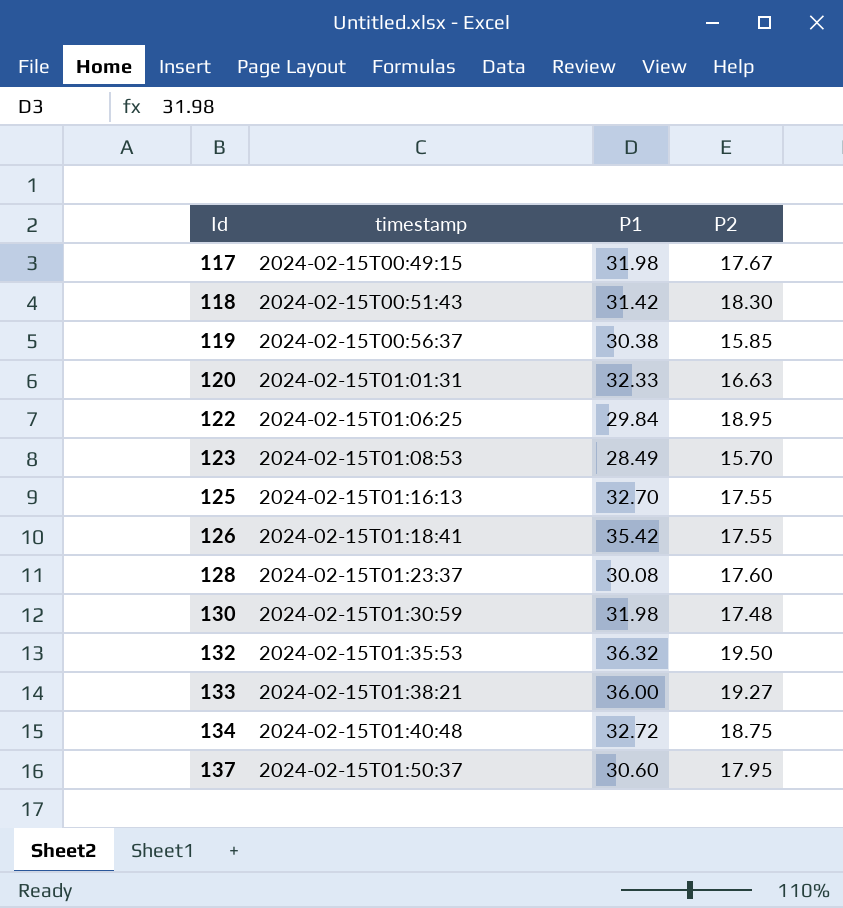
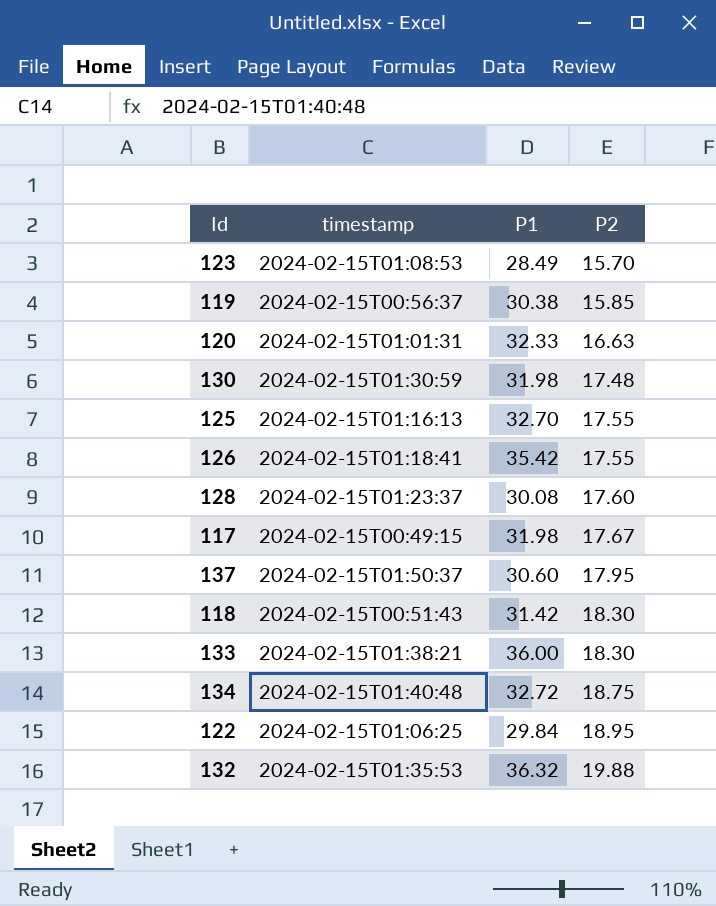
row order: Id ascending -> P2 ascending
133 | P2: 19.27 -> 18.30
132 | P2: 19.50 -> 19.88

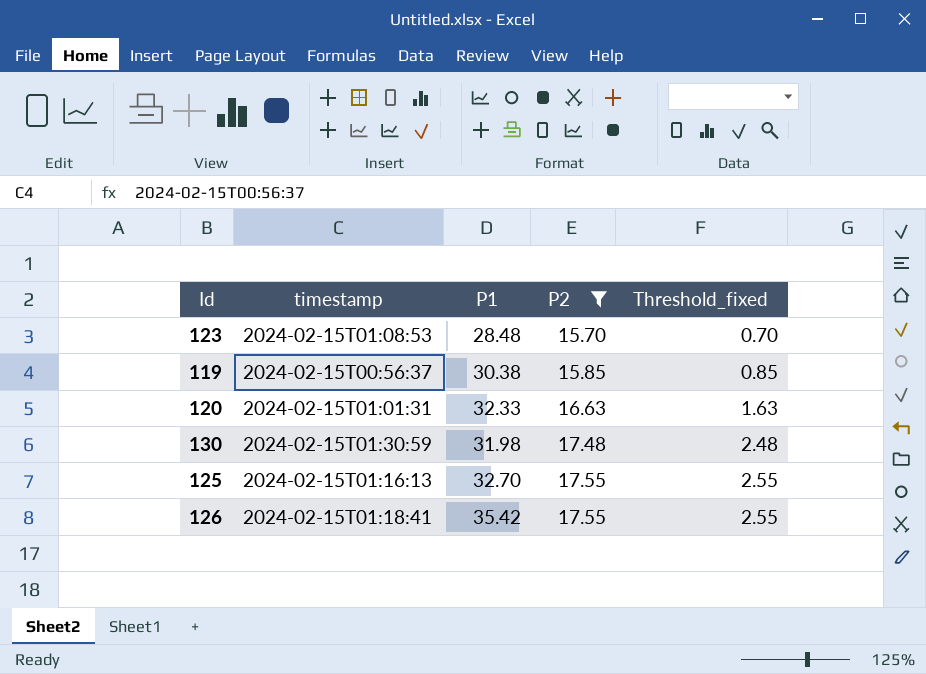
filter: none -> P2 <= 17.55
column Threshold_fixed | formula: none -> [P2] - 15
123 | P1: 28.49 -> 28.48

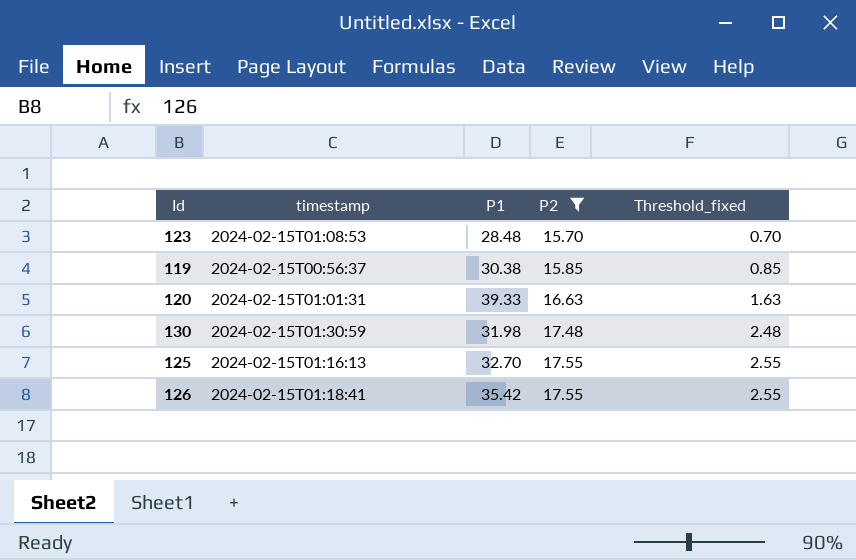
120 | P1: 32.33 -> 39.33

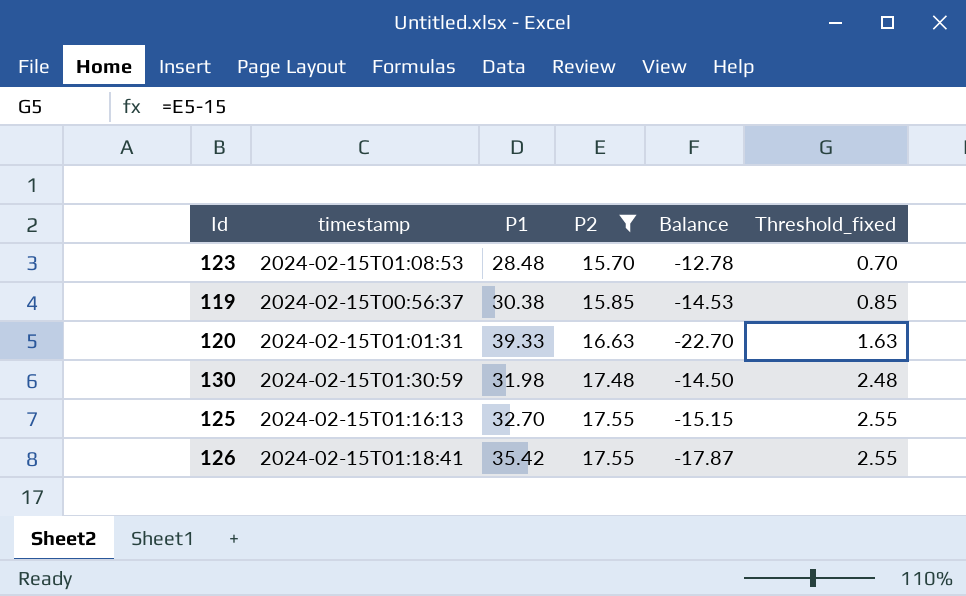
column Balance | formula: none -> [P2] - [P1]

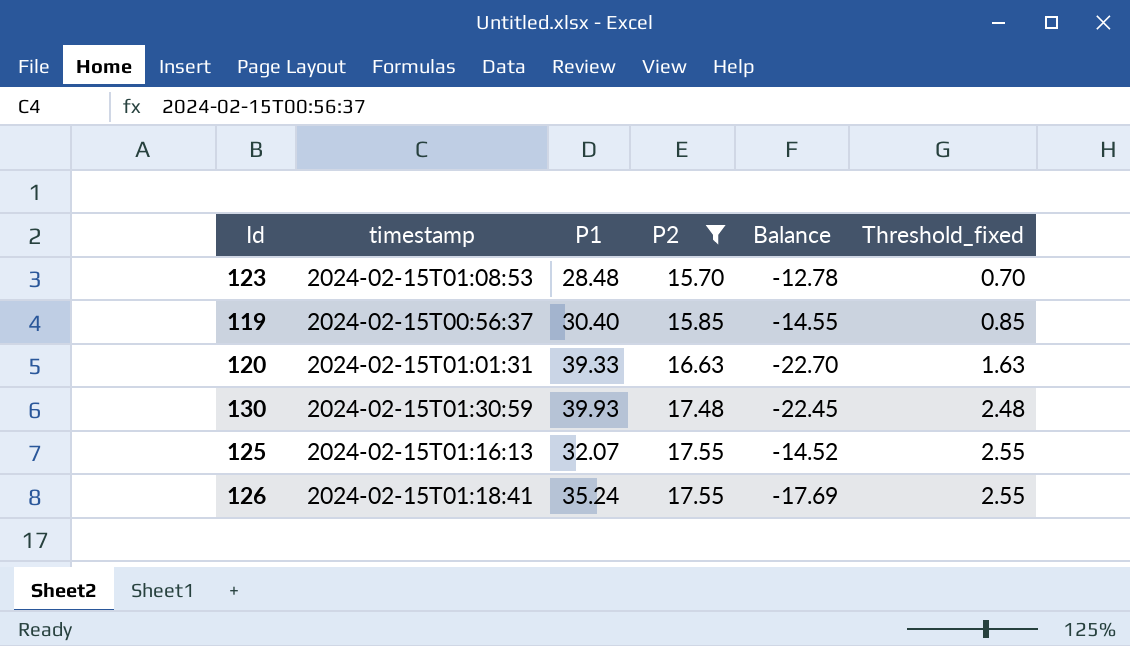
119 | P1: 30.38 -> 30.40
119 | Balance: -14.53 -> -14.55
130 | P1: 31.98 -> 39.93
130 | Balance: -14.50 -> -22.45
125 | P1: 32.70 -> 32.07
125 | Balance: -15.15 -> -14.52
126 | P1: 35.42 -> 35.24
126 | Balance: -17.87 -> -17.69

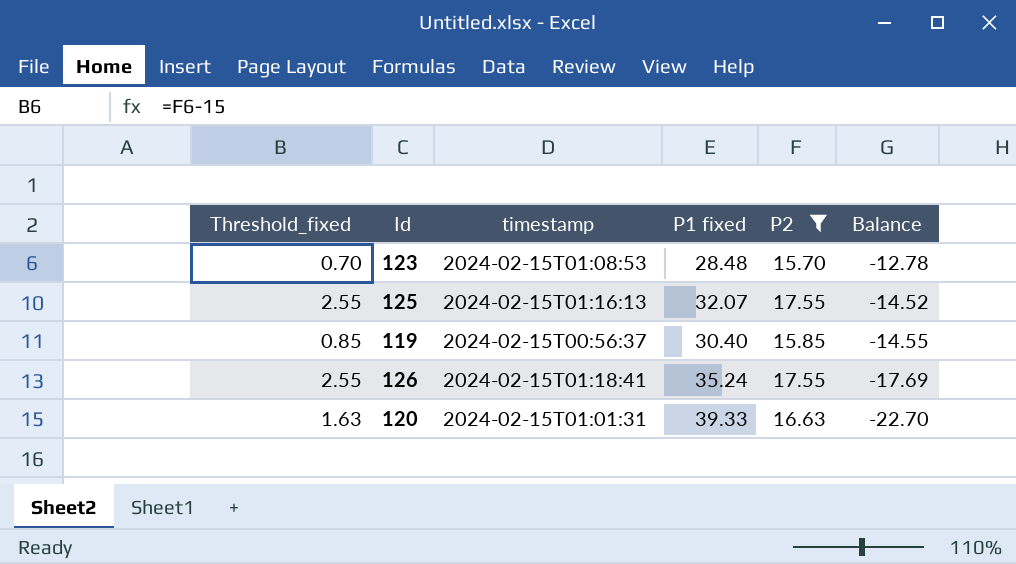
row order: P2 ascending -> Balance descending
column Threshold_fixed | position: 6 -> 1
column name: P1 -> P1 fixed
row 130: 2024-02-15T01:30:59 | 39.93 | 17.48 | -22.45 | 2.48 -> none

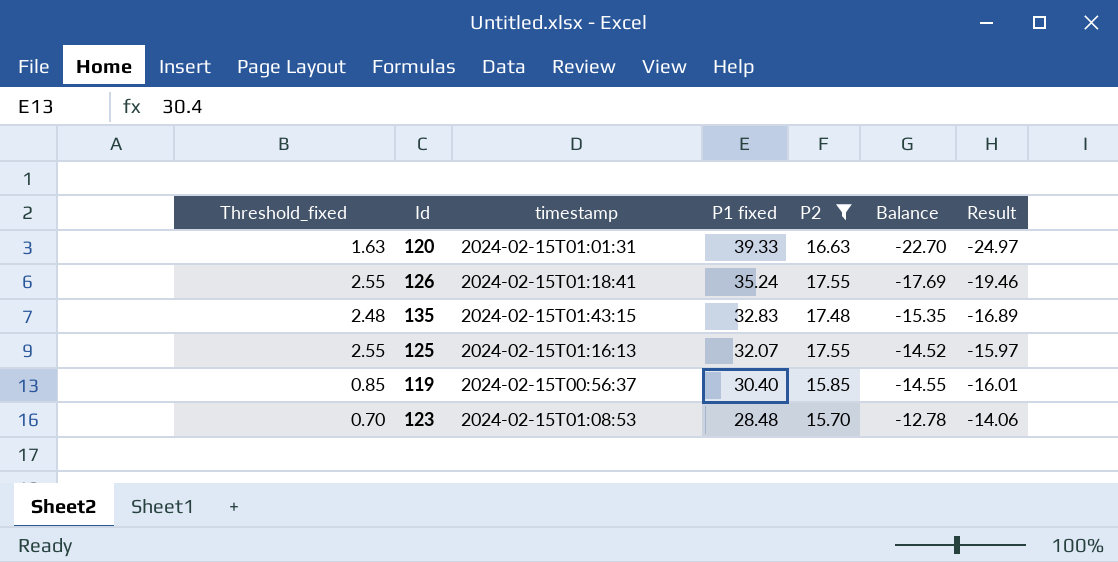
row order: Balance descending -> P1 fixed descending
column Result | formula: none -> [Balance] * 1.1
row 135: none -> 2.48 | 2024-02-15T01:43:15 | 32.83 | 17.48 | -15.35 | -16.89

